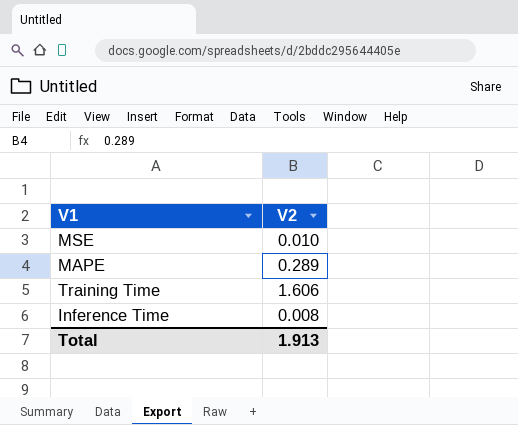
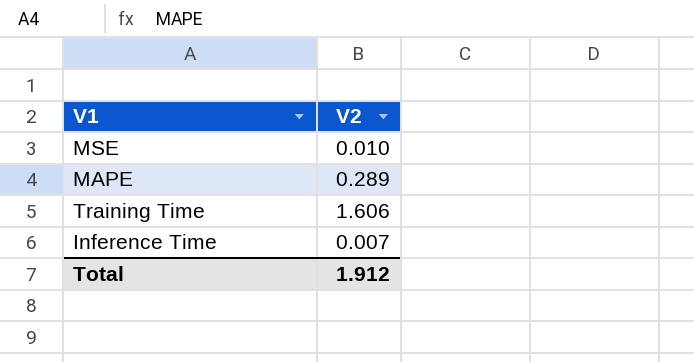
Inference Time | V2: 0.008 -> 0.007
Total | V2: 1.913 -> 1.912

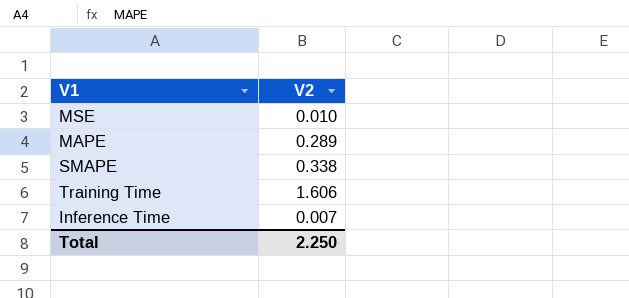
row SMAPE: none -> 0.338
Total | V2: 1.912 -> 2.250

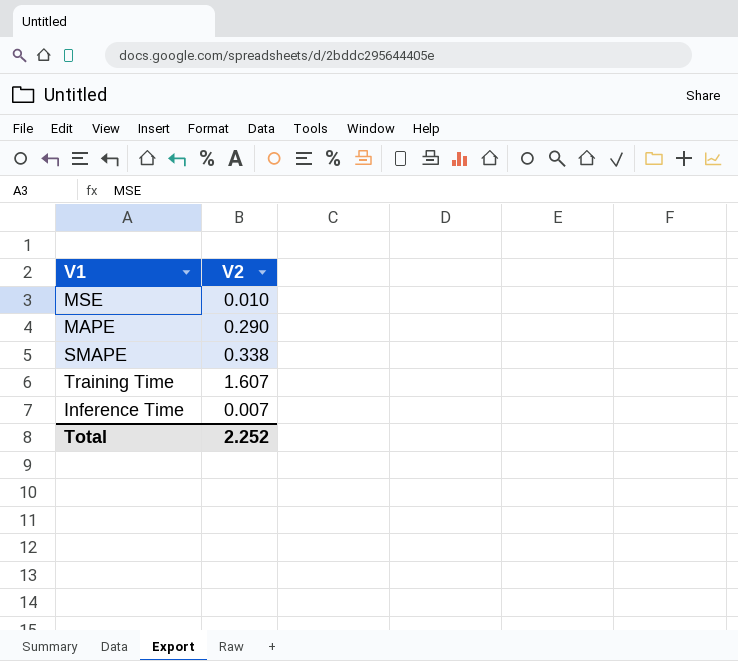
MAPE | V2: 0.289 -> 0.290
Training Time | V2: 1.606 -> 1.607
Total | V2: 2.250 -> 2.252

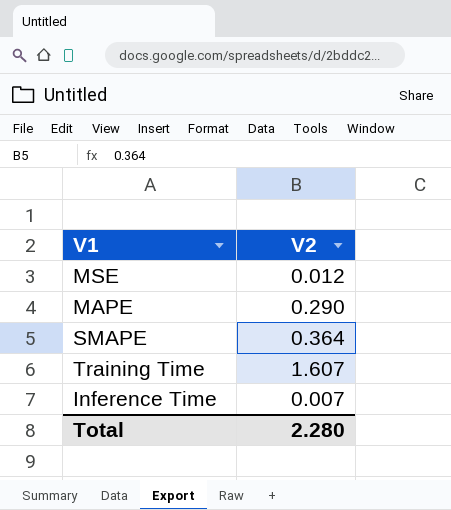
MSE | V2: 0.010 -> 0.012
SMAPE | V2: 0.338 -> 0.364
Total | V2: 2.252 -> 2.280

